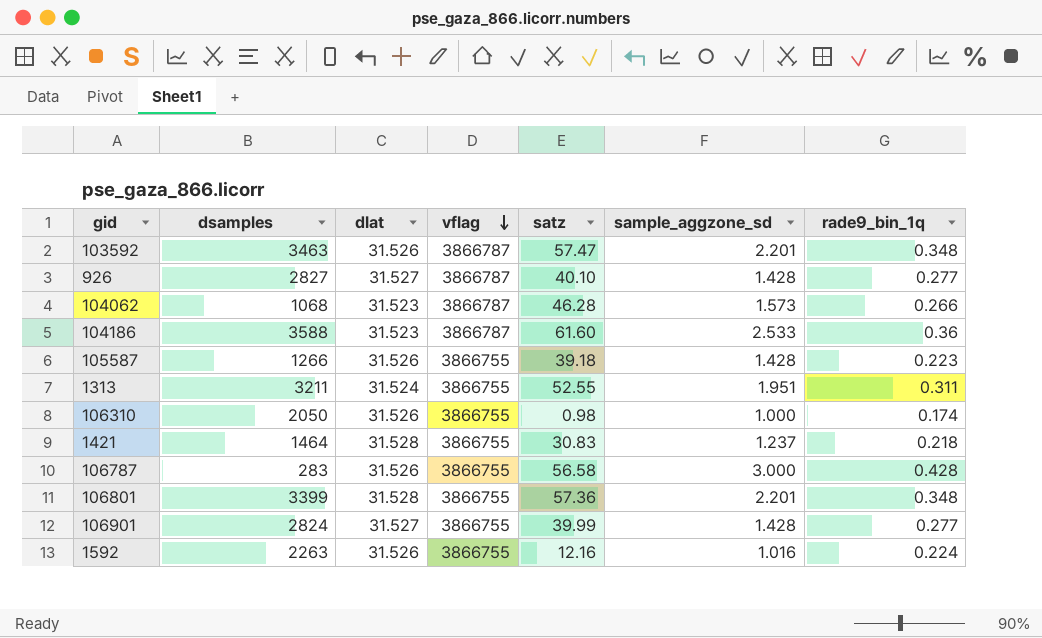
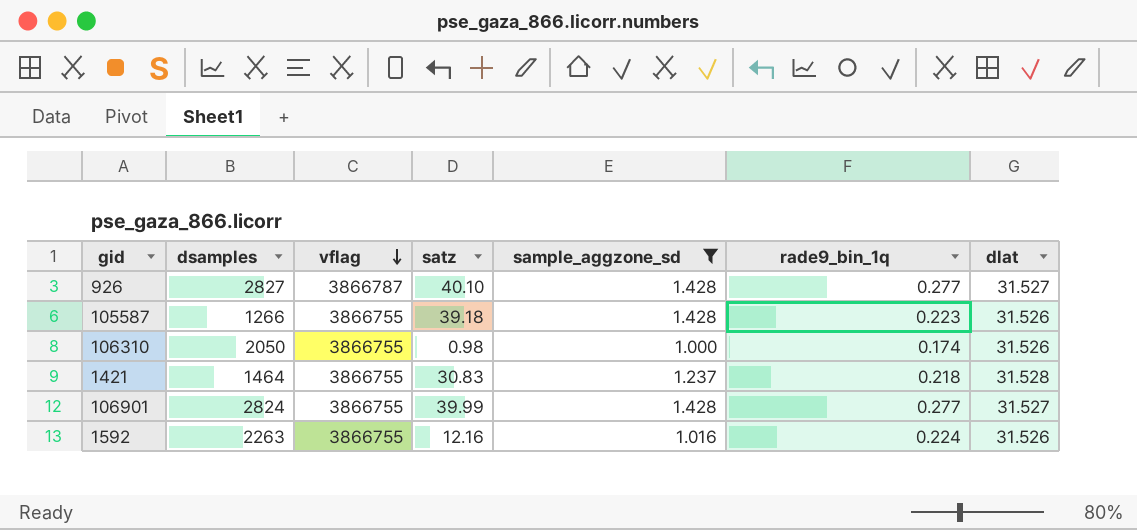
filter: none -> sample_aggzone_sd <= 1.428
column dlat | position: 3 -> 7

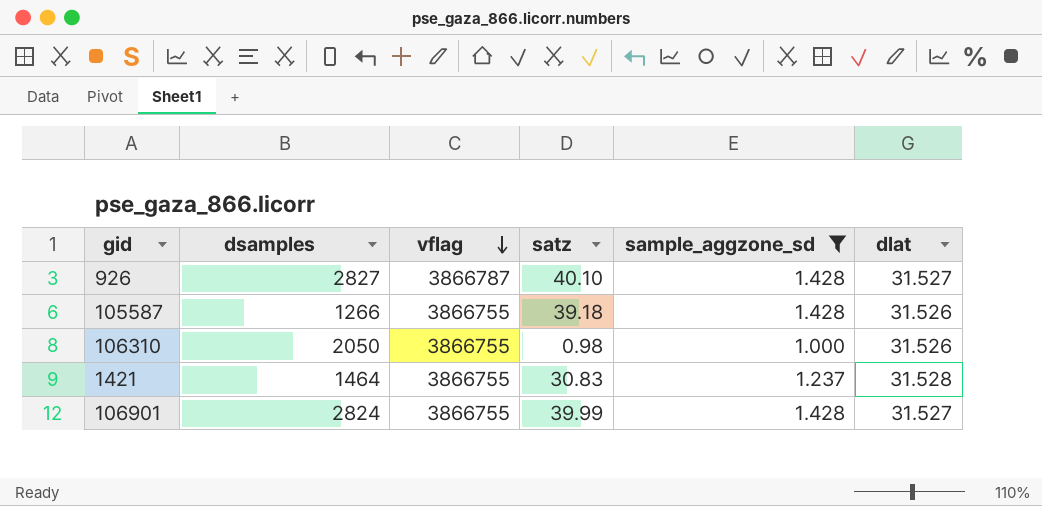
column rade9_bin_1q | position: 6 -> none
row 1592: 2263 | 3866755 | 12.16 | 1.016 | 0.224 | 31.526 -> none

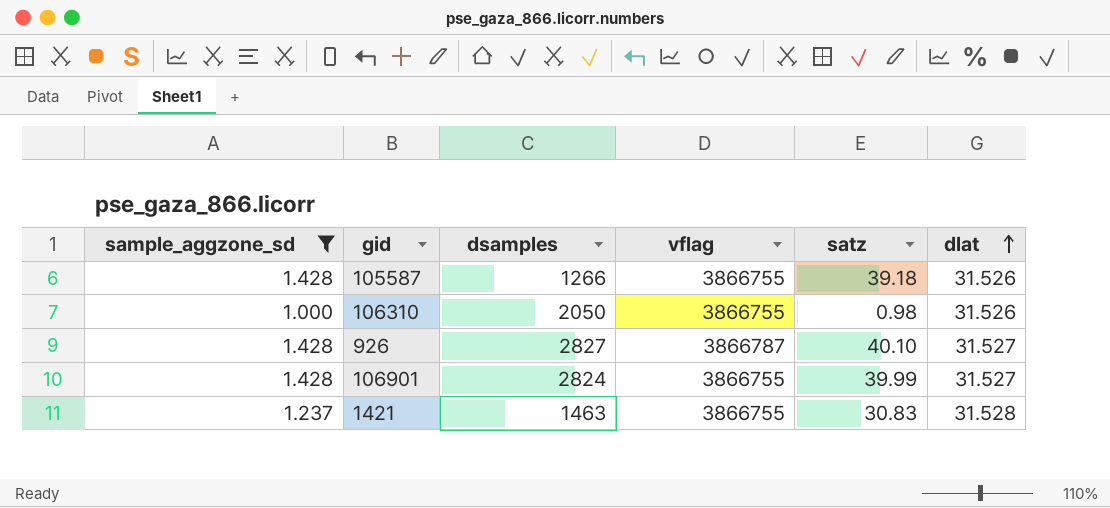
row order: vflag descending -> dlat ascending
column sample_aggzone_sd | position: 5 -> 1
1421 | dsamples: 1464 -> 1463

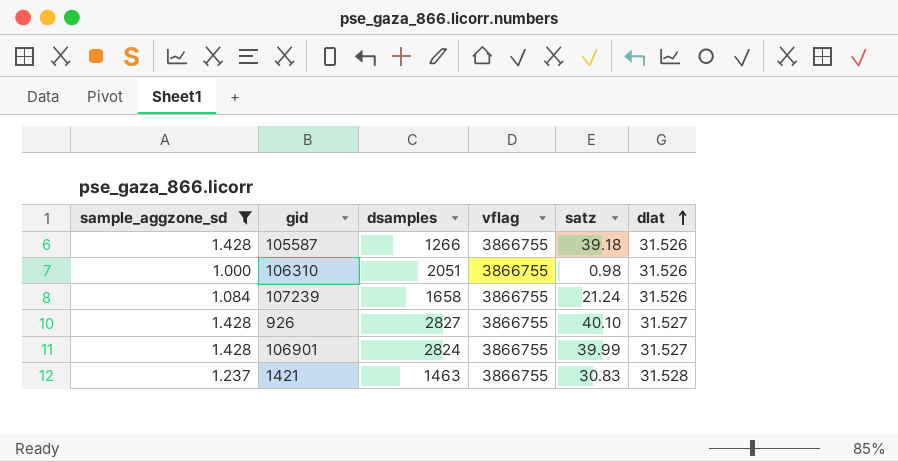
106310 | dsamples: 2050 -> 2051
row 107239: none -> 1.084 | 1658 | 3866755 | 21.24 | 31.526
926 | vflag: 3866787 -> 3866755

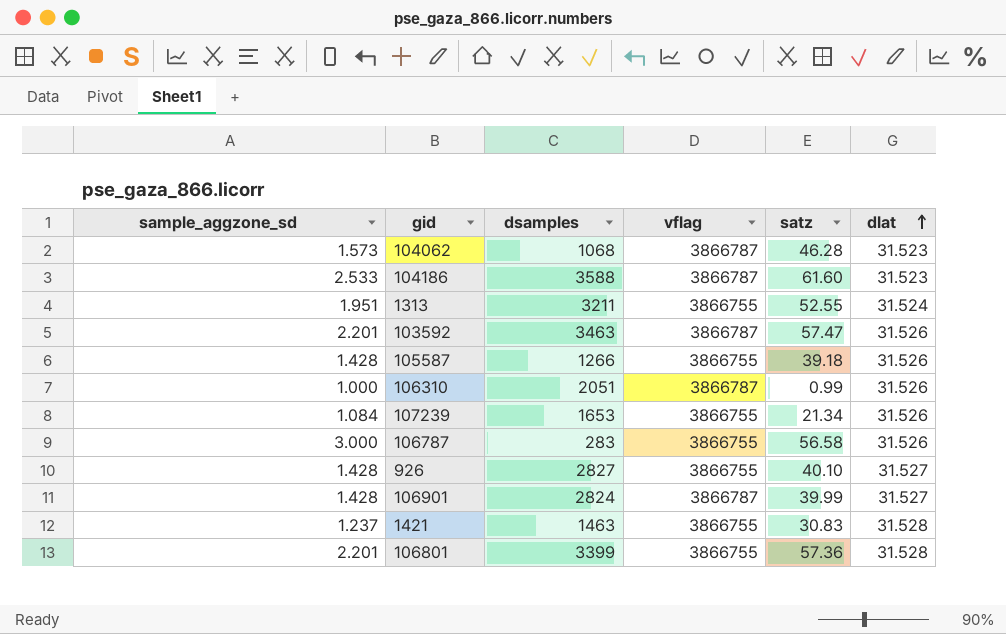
filter: sample_aggzone_sd <= 1.428 -> none
106310 | vflag: 3866755 -> 3866787
106310 | satz: 0.98 -> 0.99
107239 | dsamples: 1658 -> 1653
107239 | satz: 21.24 -> 21.34
106901 | vflag: 3866755 -> 3866787

